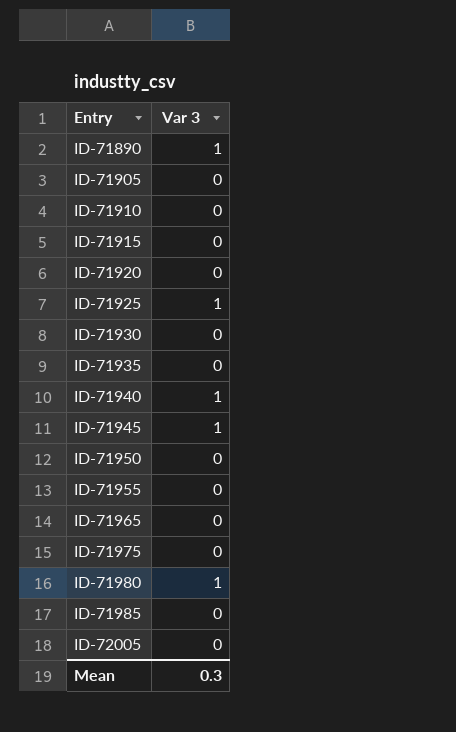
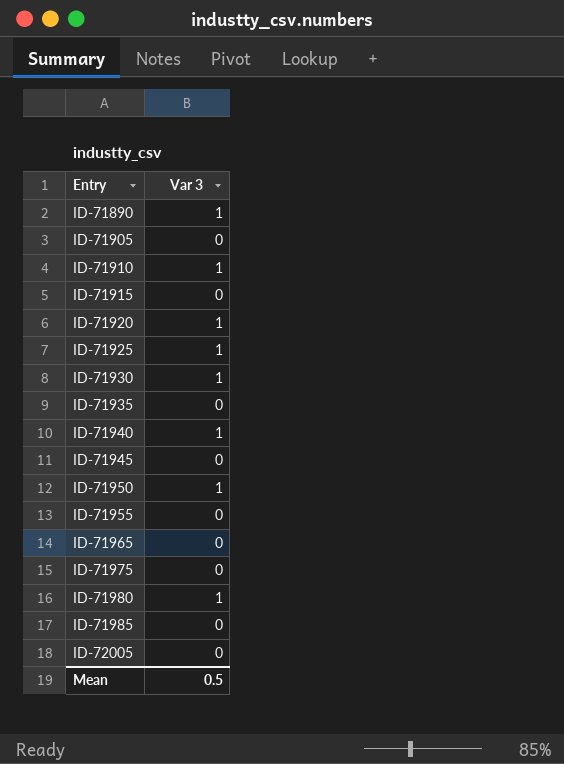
ID-71910 | Var 3: 0 -> 1
ID-71920 | Var 3: 0 -> 1
ID-71930 | Var 3: 0 -> 1
ID-71945 | Var 3: 1 -> 0
ID-71950 | Var 3: 0 -> 1
Mean | Var 3: 0.3 -> 0.5

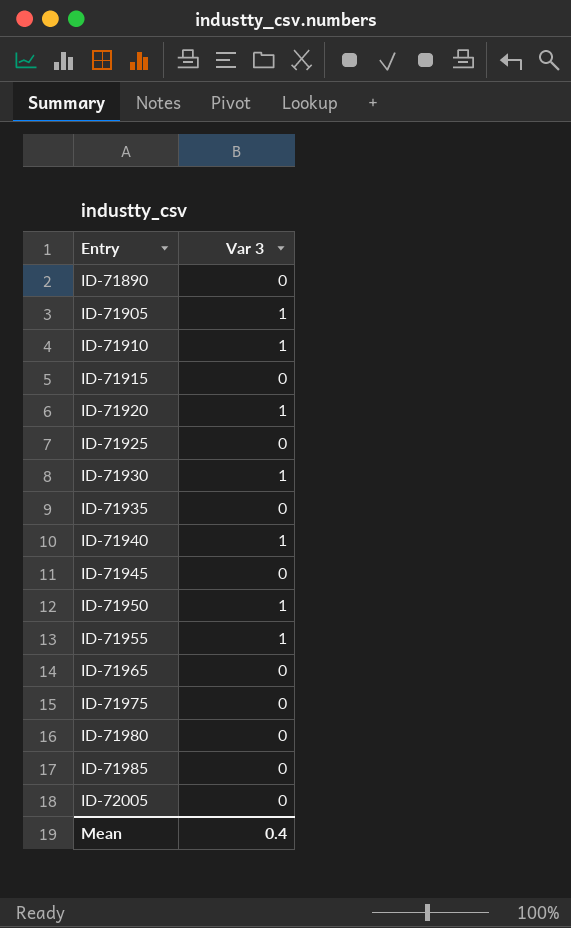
ID-71890 | Var 3: 1 -> 0
ID-71905 | Var 3: 0 -> 1
ID-71925 | Var 3: 1 -> 0
ID-71955 | Var 3: 0 -> 1
ID-71980 | Var 3: 1 -> 0
Mean | Var 3: 0.5 -> 0.4

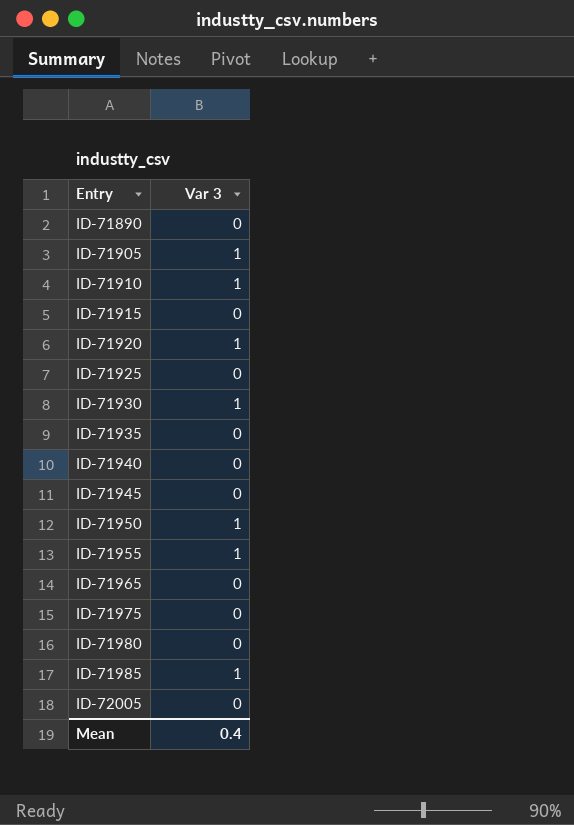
ID-71940 | Var 3: 1 -> 0
ID-71985 | Var 3: 0 -> 1

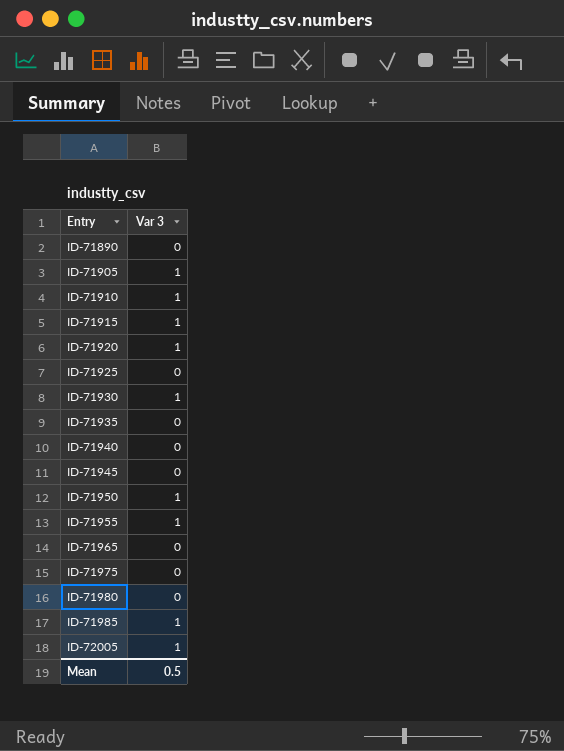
ID-71915 | Var 3: 0 -> 1
ID-72005 | Var 3: 0 -> 1
Mean | Var 3: 0.4 -> 0.5

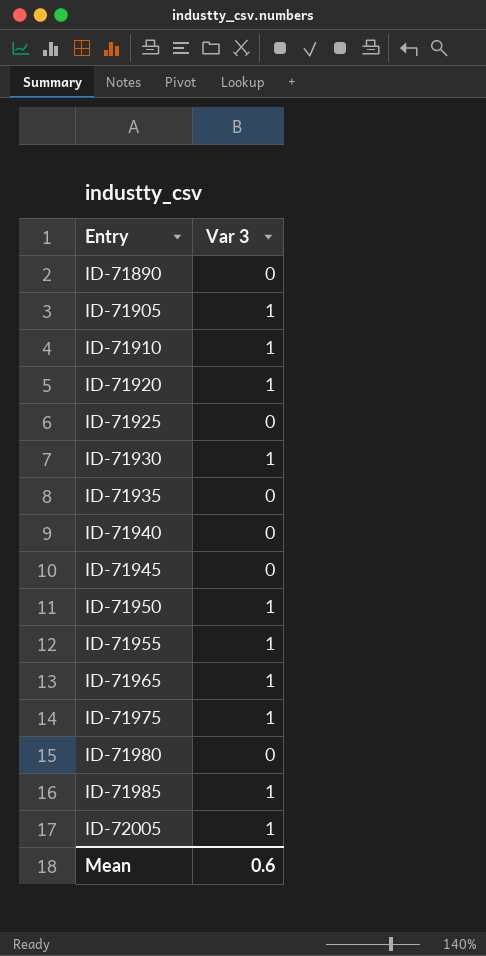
row ID-71915: 1 -> none
ID-71965 | Var 3: 0 -> 1
ID-71975 | Var 3: 0 -> 1
Mean | Var 3: 0.5 -> 0.6

